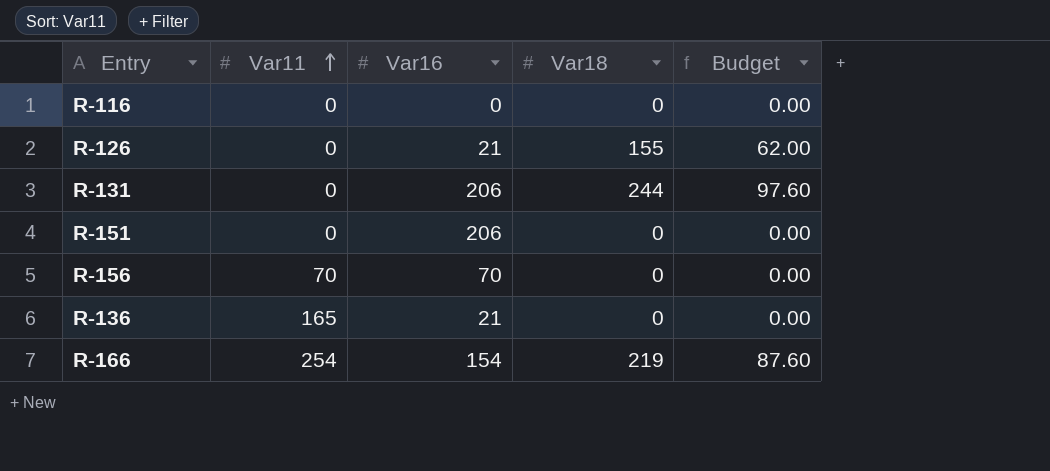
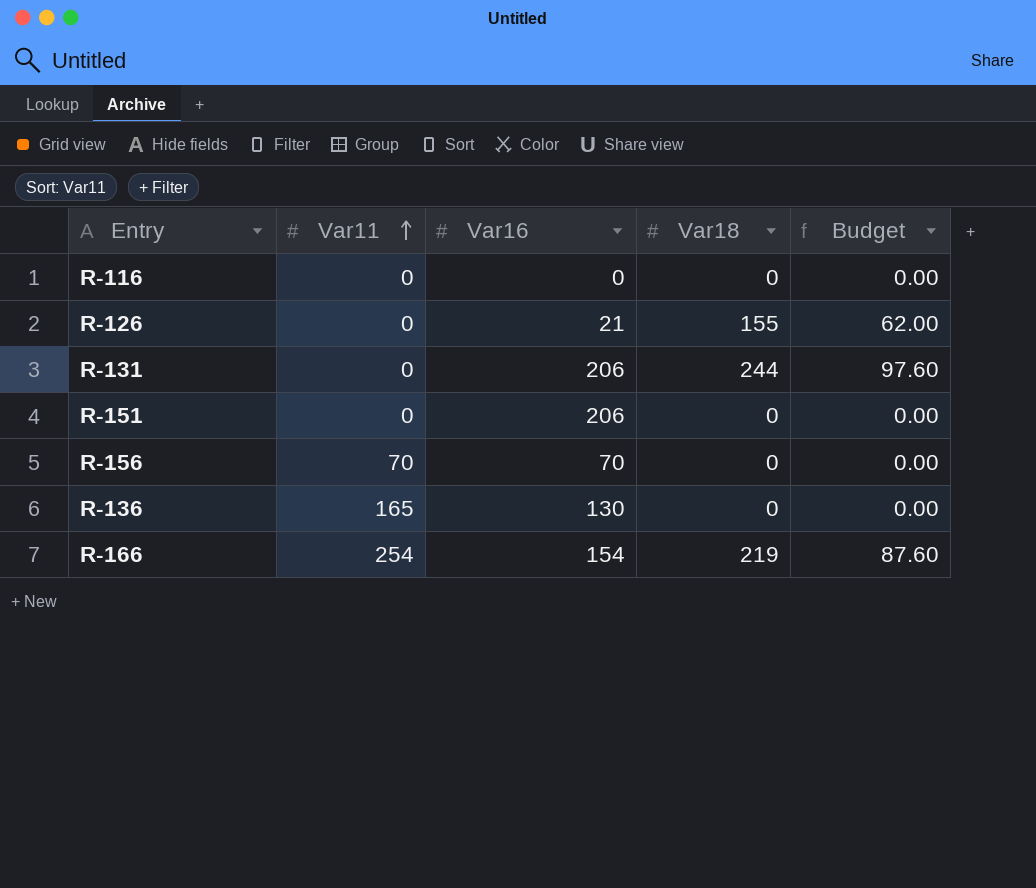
R-136 | Var16: 21 -> 130

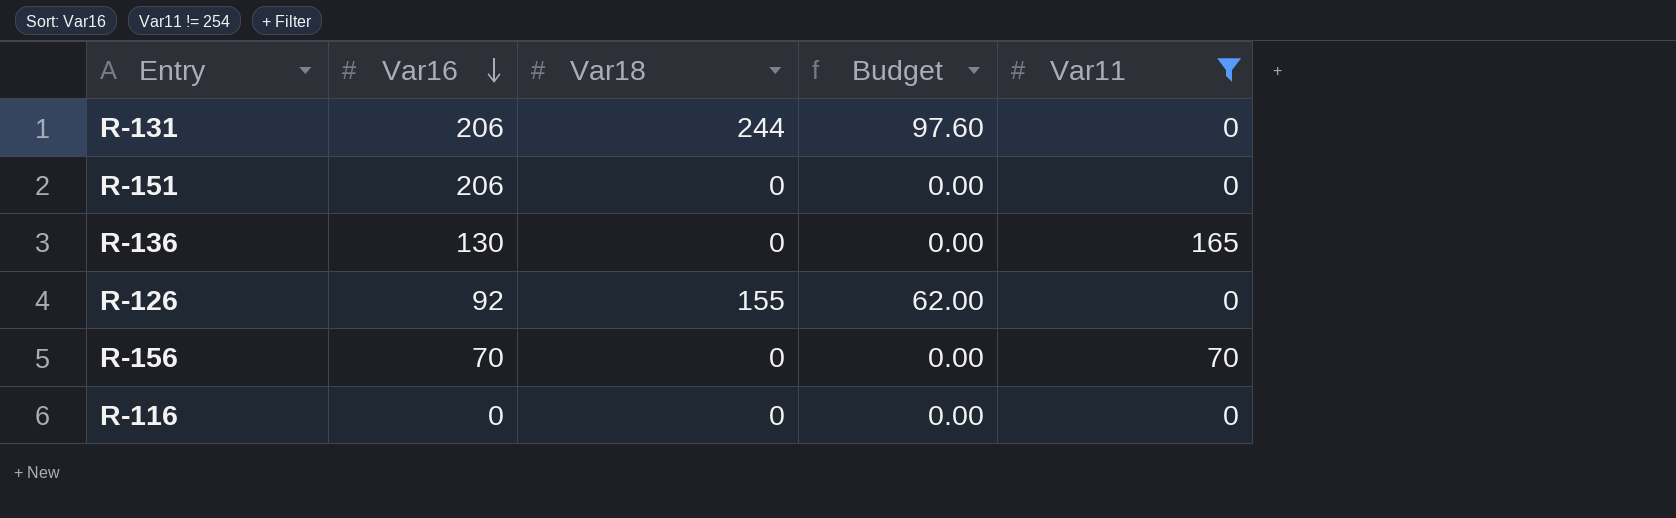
filter: none -> Var11 != 254
row order: Var11 ascending -> Var16 descending
column Var11 | position: 2 -> 5
R-126 | Var16: 21 -> 92

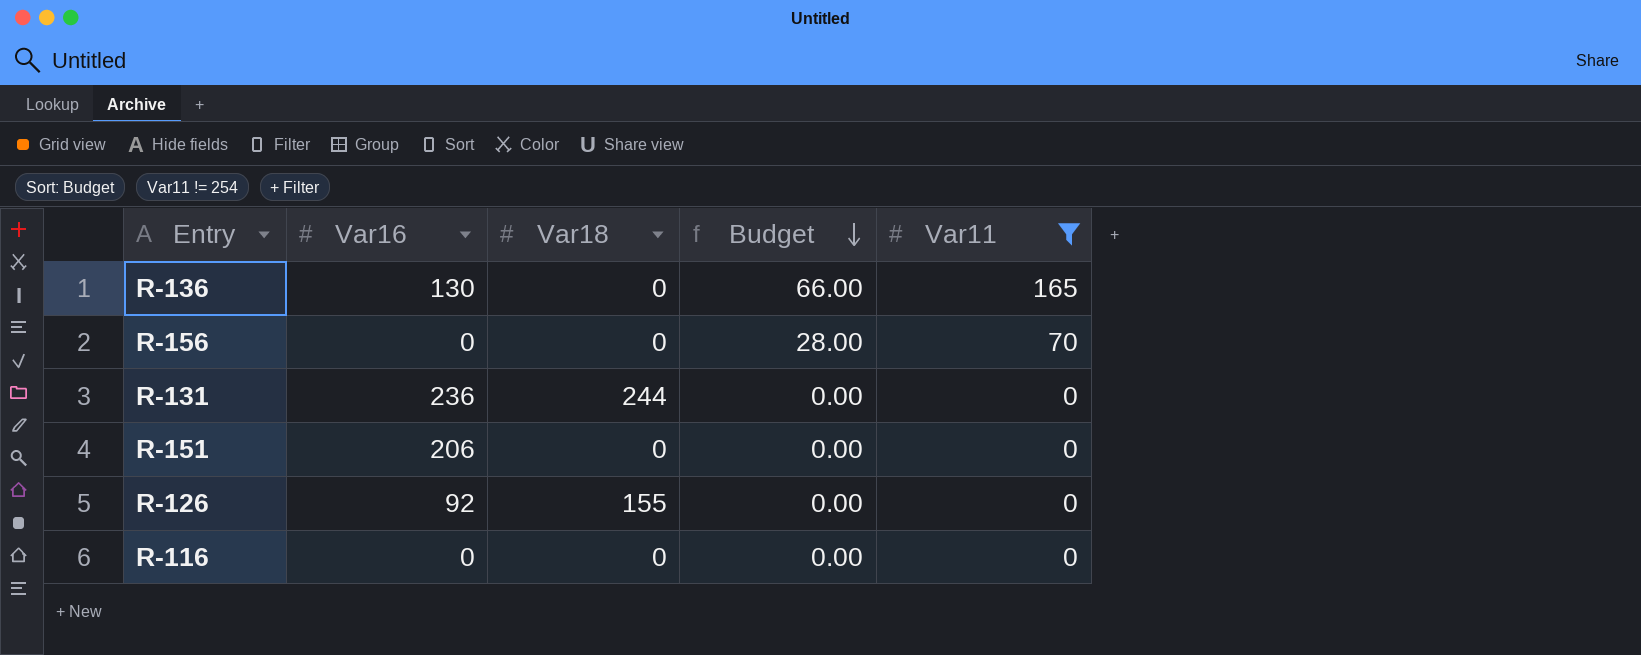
row order: Var16 descending -> Budget descending
column Budget | formula: [Var18] * 0.4 -> [Var11] * 0.4
R-156 | Var16: 70 -> 0
R-131 | Var16: 206 -> 236

